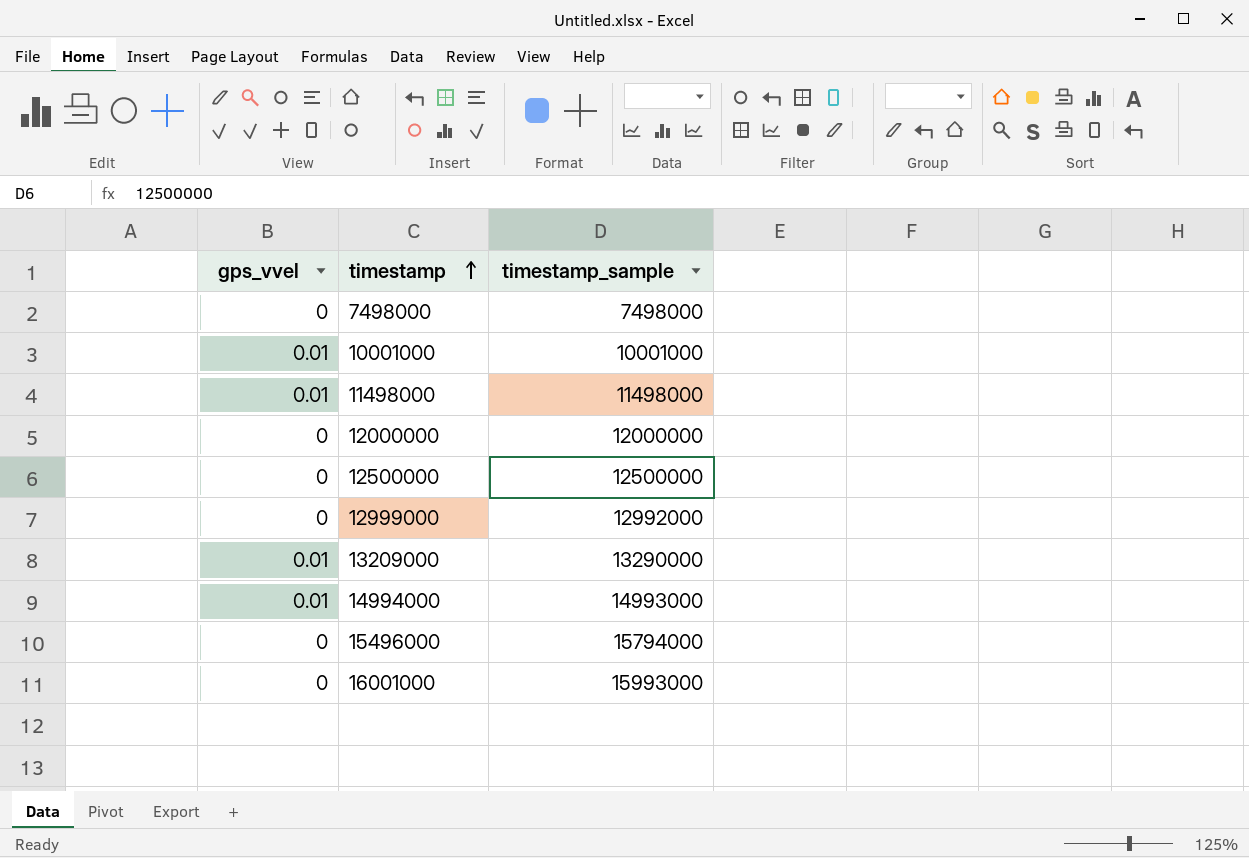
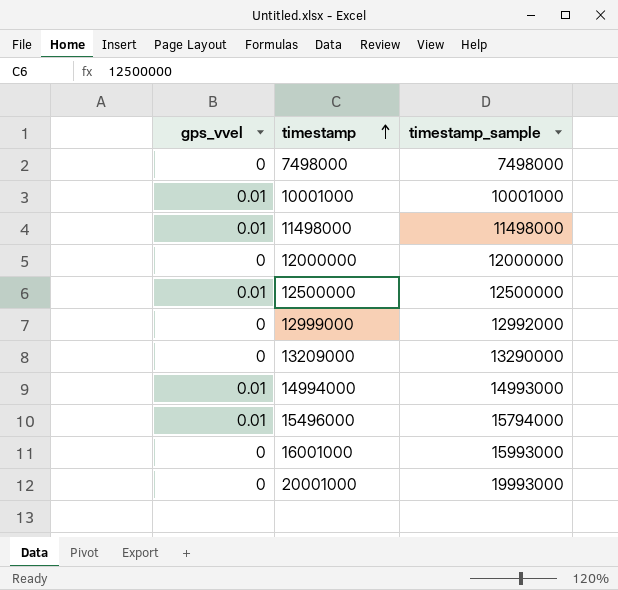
12500000 | gps_vvel: 0 -> 0.01
13209000 | gps_vvel: 0.01 -> 0
15496000 | gps_vvel: 0 -> 0.01
row 20001000: none -> 0 | 19993000

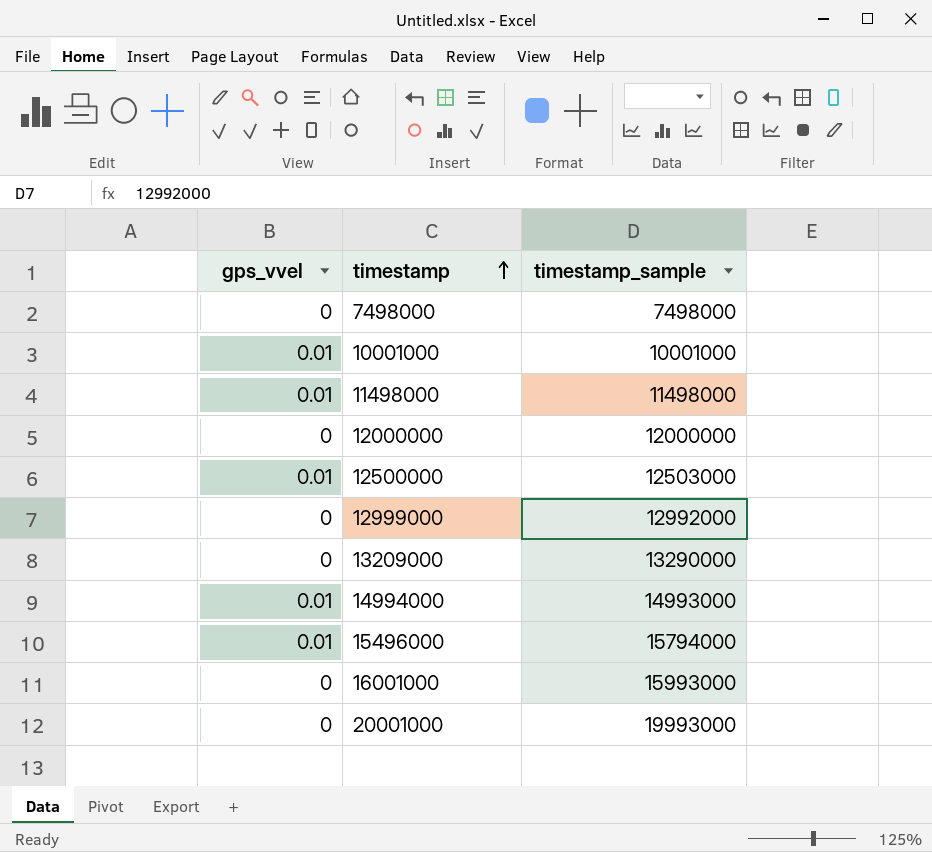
12500000 | timestamp_sample: 12500000 -> 12503000

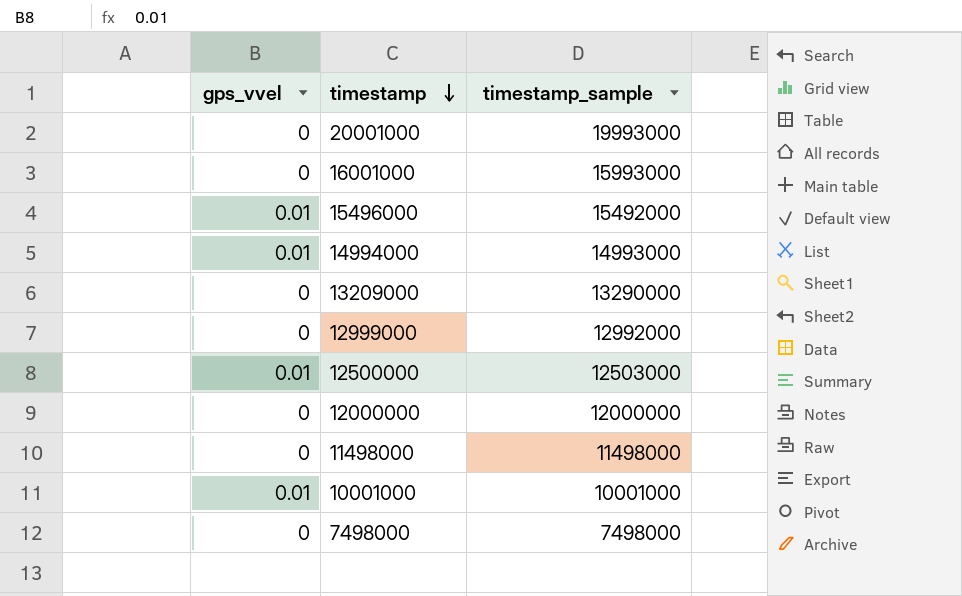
row order: timestamp ascending -> timestamp descending
15496000 | timestamp_sample: 15794000 -> 15492000
11498000 | gps_vvel: 0.01 -> 0

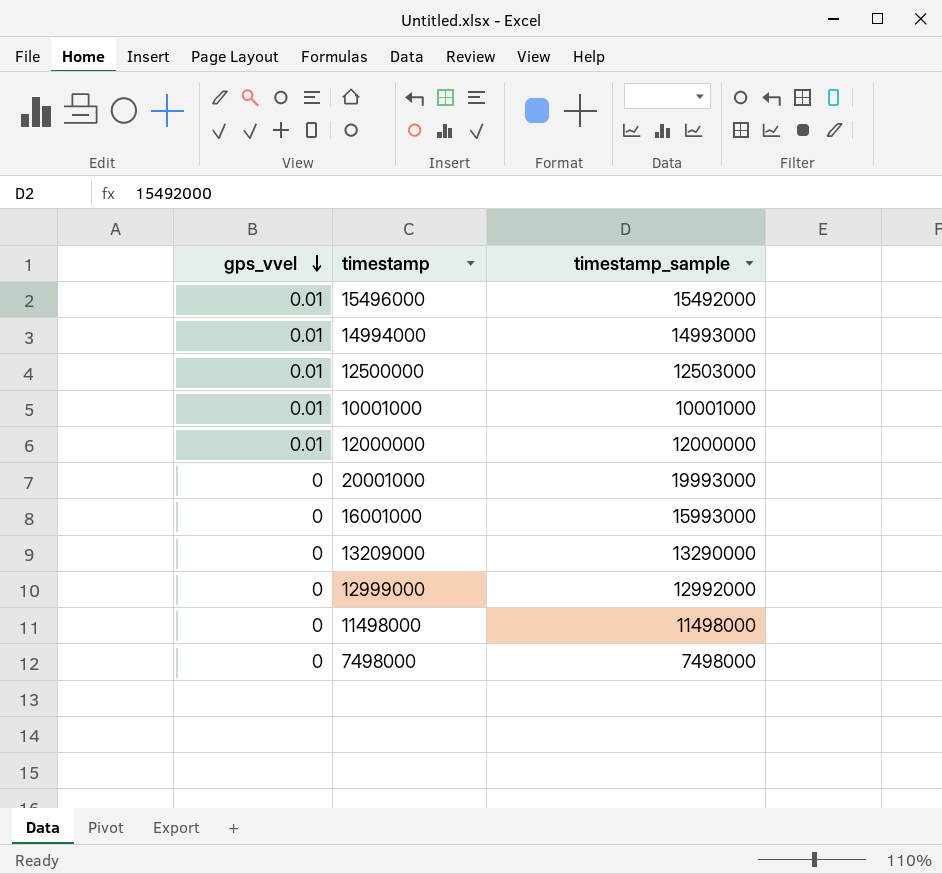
row order: timestamp descending -> gps_vvel descending
12000000 | gps_vvel: 0 -> 0.01

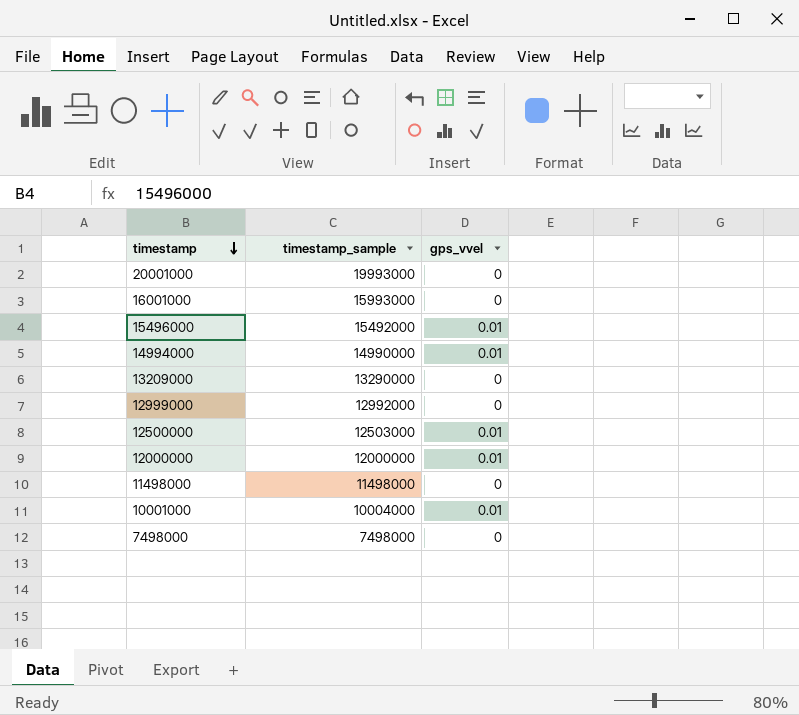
row order: gps_vvel descending -> timestamp descending
column gps_vvel | position: 1 -> 3
14994000 | timestamp_sample: 14993000 -> 14990000
10001000 | timestamp_sample: 10001000 -> 10004000

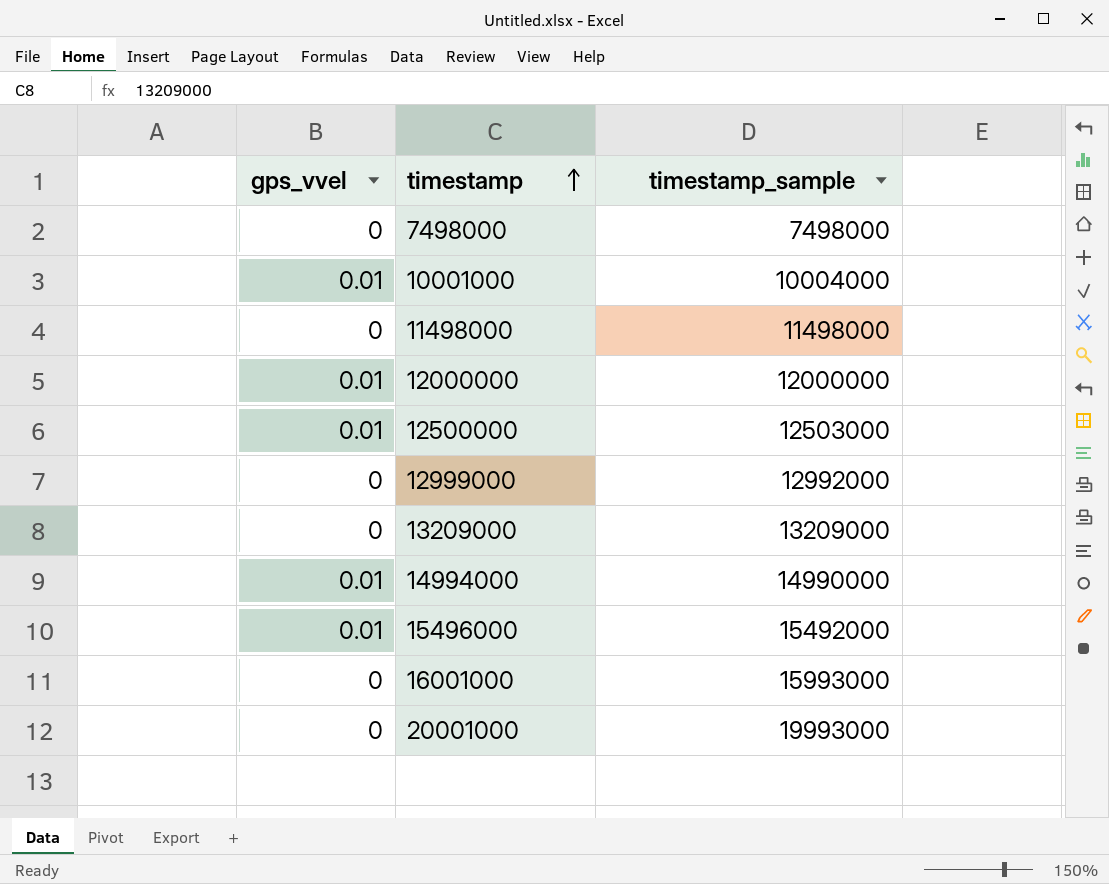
row order: timestamp descending -> timestamp ascending
column gps_vvel | position: 3 -> 1
13209000 | timestamp_sample: 13290000 -> 13209000

